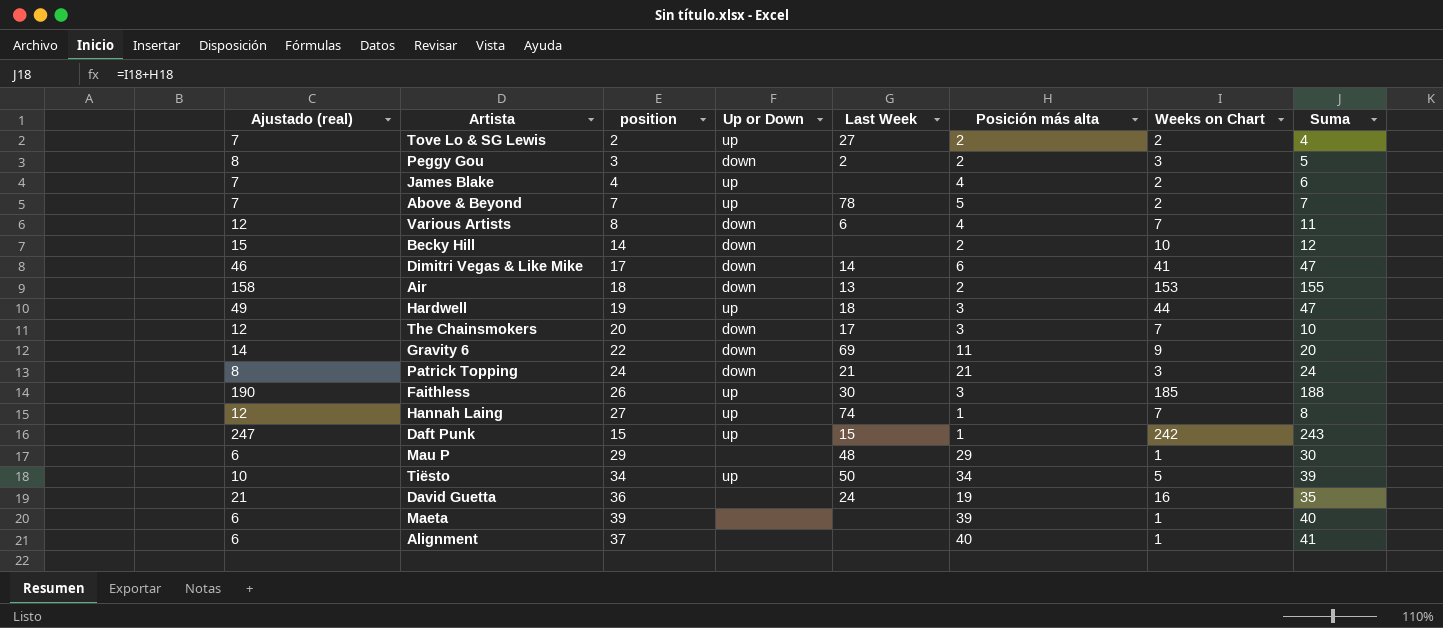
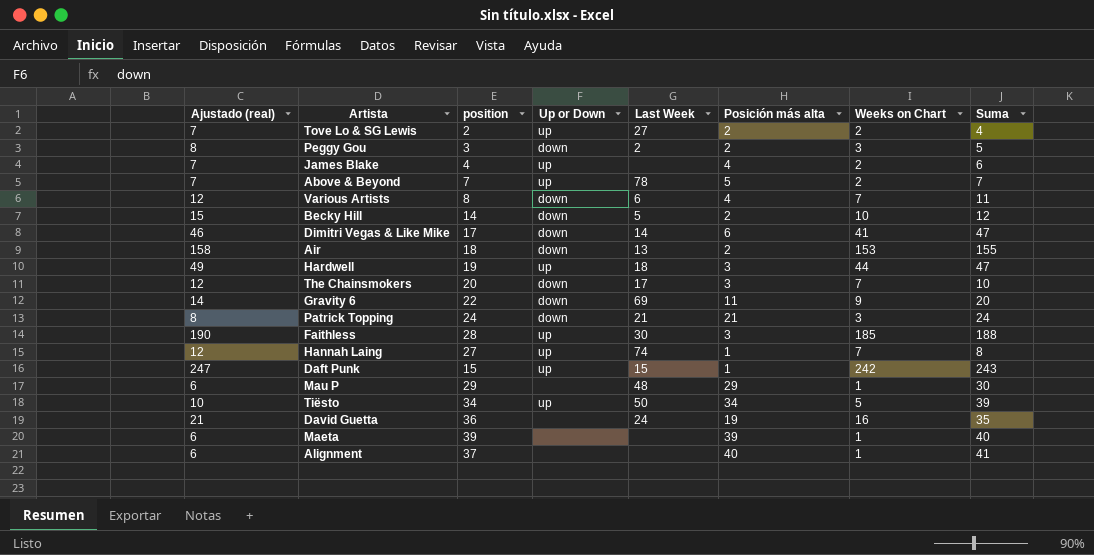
Becky Hill | Last Week: none -> 5
Faithless | position: 26 -> 28

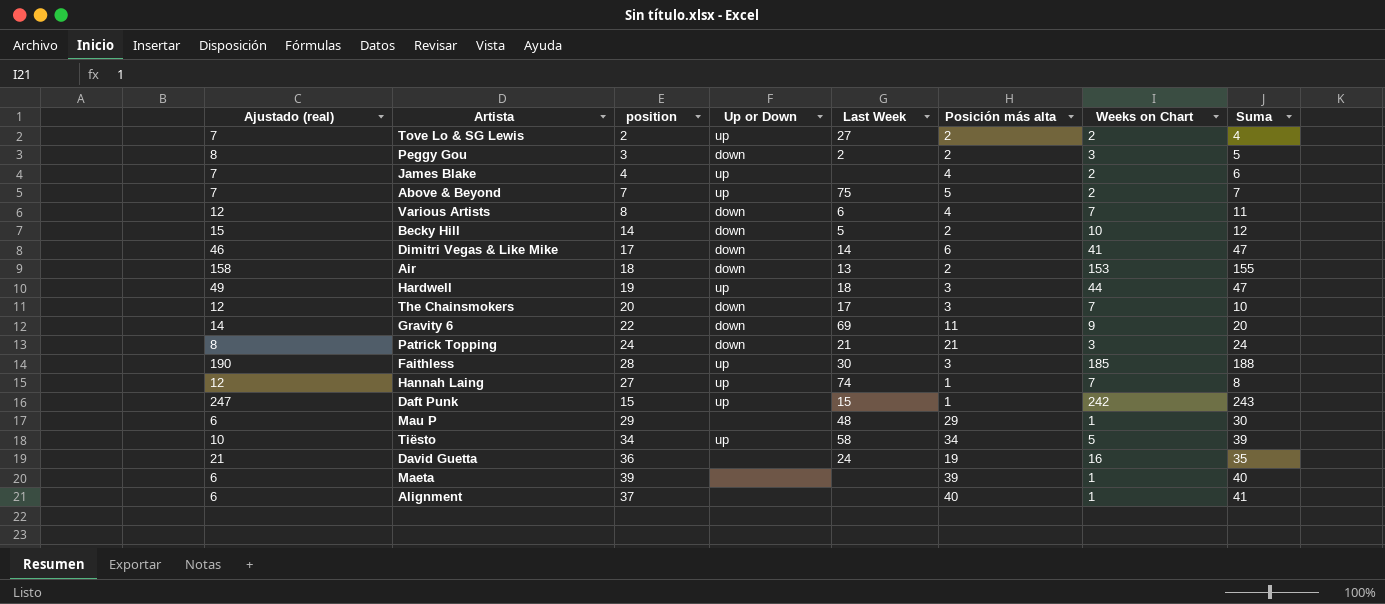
Above & Beyond | Last Week: 78 -> 75
Tiësto | Last Week: 50 -> 58

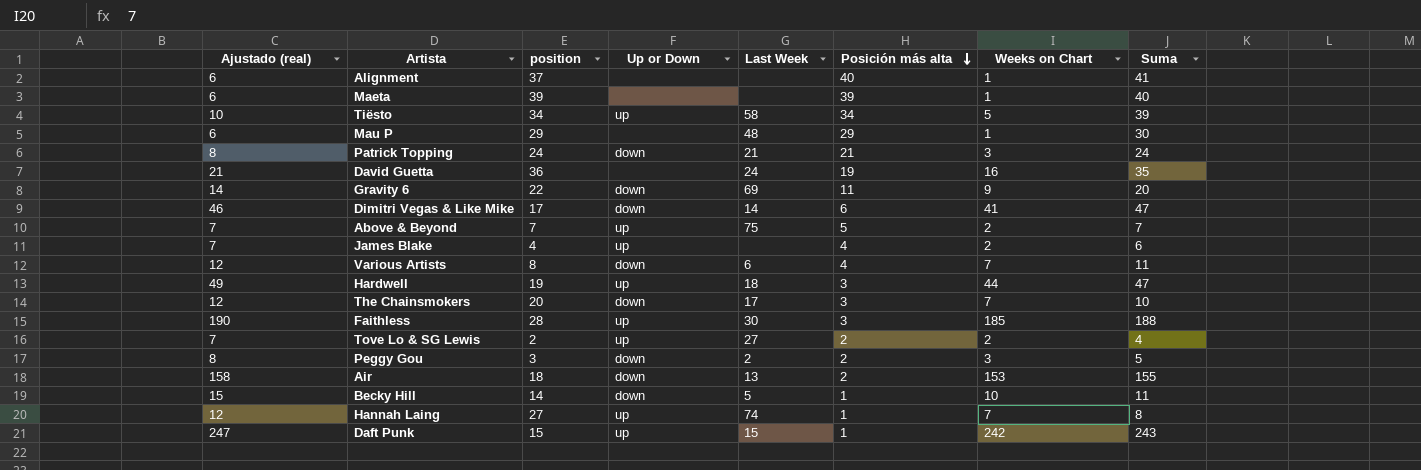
row order: none -> Posición más alta descending
Becky Hill | Posición más alta: 2 -> 1
Becky Hill | Suma: 12 -> 11

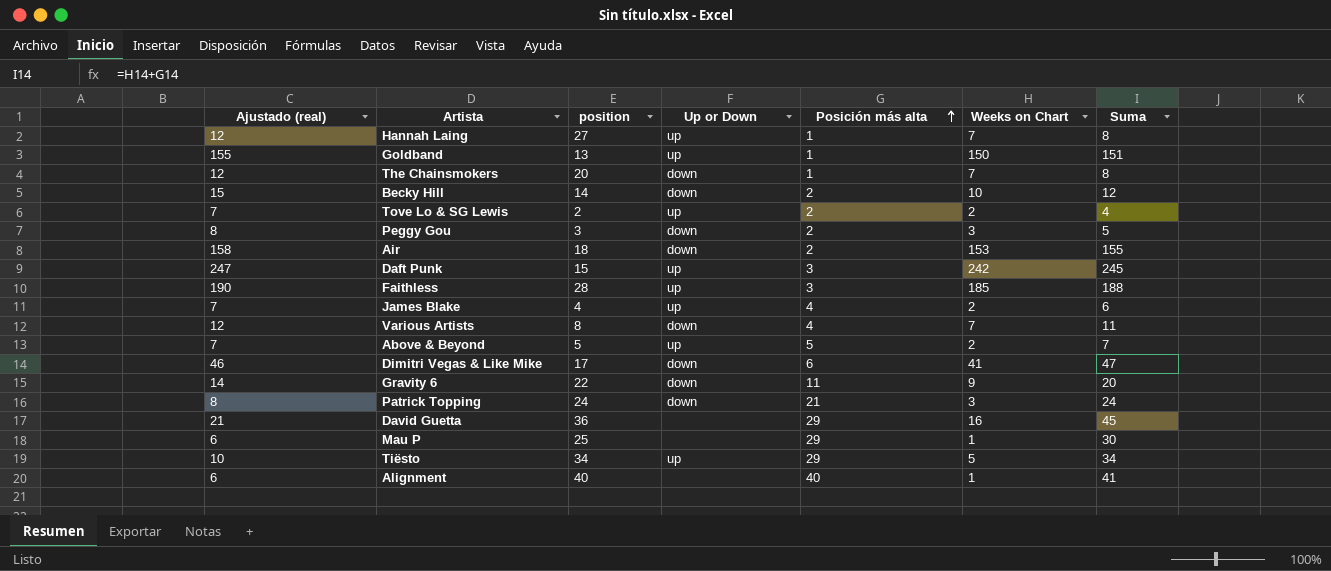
row order: Posición más alta descending -> Posición más alta ascending
column Last Week | position: 5 -> none
row Maeta: 6 | 39 | none | none | 39 | 1 | 40 -> none
row Hardwell: 49 | 19 | up | 18 | 3 | 44 | 47 -> none
row Goldband: none -> 155 | 13 | up | 1 | 150 | 151
The Chainsmokers | Posición más alta: 3 -> 1
The Chainsmokers | Suma: 10 -> 8
Becky Hill | Posición más alta: 1 -> 2
Becky Hill | Suma: 11 -> 12
Daft Punk | Posición más alta: 1 -> 3
Daft Punk | Suma: 243 -> 245
Above & Beyond | position: 7 -> 5
David Guetta | Posición más alta: 19 -> 29
David Guetta | Suma: 35 -> 45
Mau P | position: 29 -> 25
Tiësto | Posición más alta: 34 -> 29
Tiësto | Suma: 39 -> 34
Alignment | position: 37 -> 40

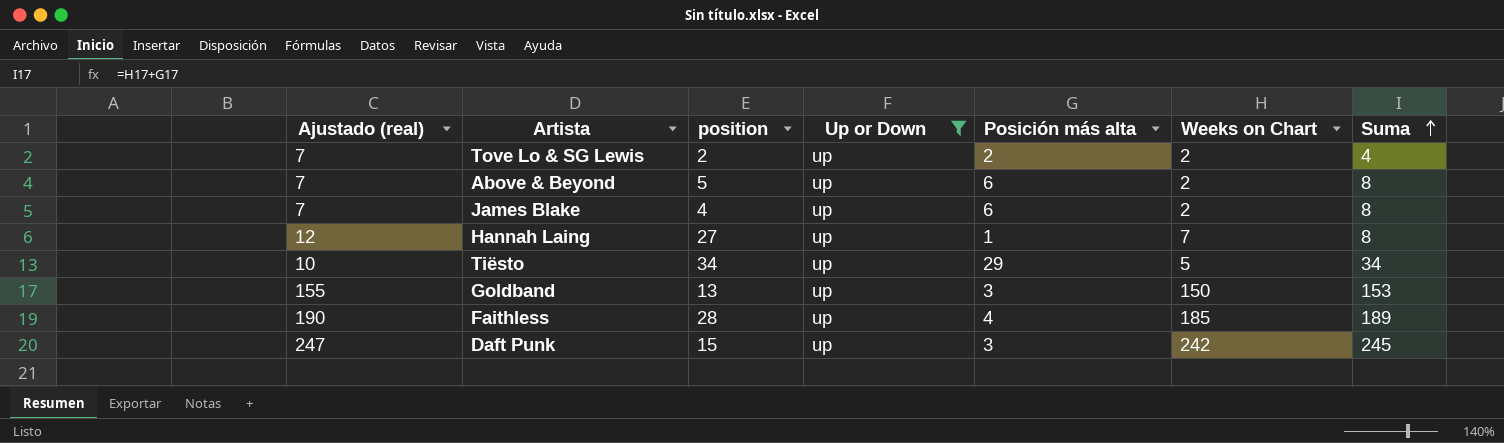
filter: none -> Up or Down = up
row order: Posición más alta ascending -> Suma ascending
Above & Beyond | Posición más alta: 5 -> 6
Above & Beyond | Suma: 7 -> 8
James Blake | Posición más alta: 4 -> 6
James Blake | Suma: 6 -> 8
Goldband | Posición más alta: 1 -> 3
Goldband | Suma: 151 -> 153
Faithless | Posición más alta: 3 -> 4
Faithless | Suma: 188 -> 189

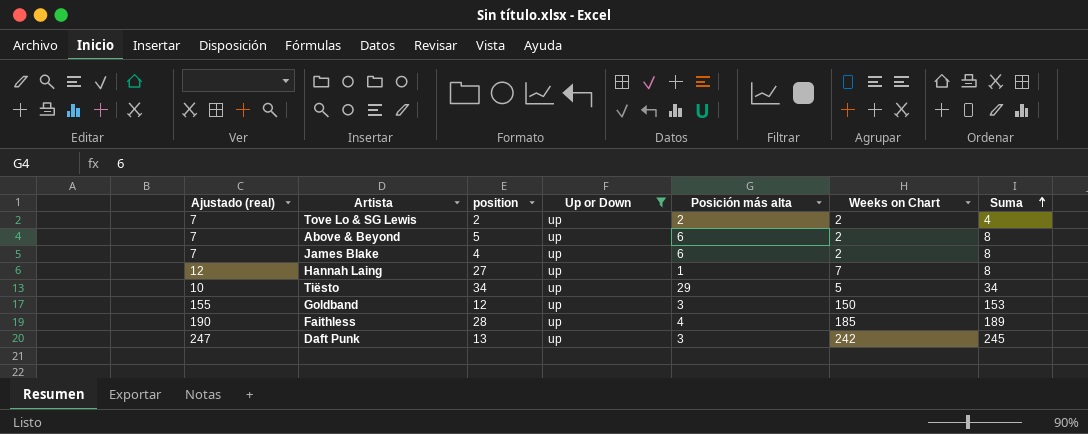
Goldband | position: 13 -> 12
Daft Punk | position: 15 -> 13

